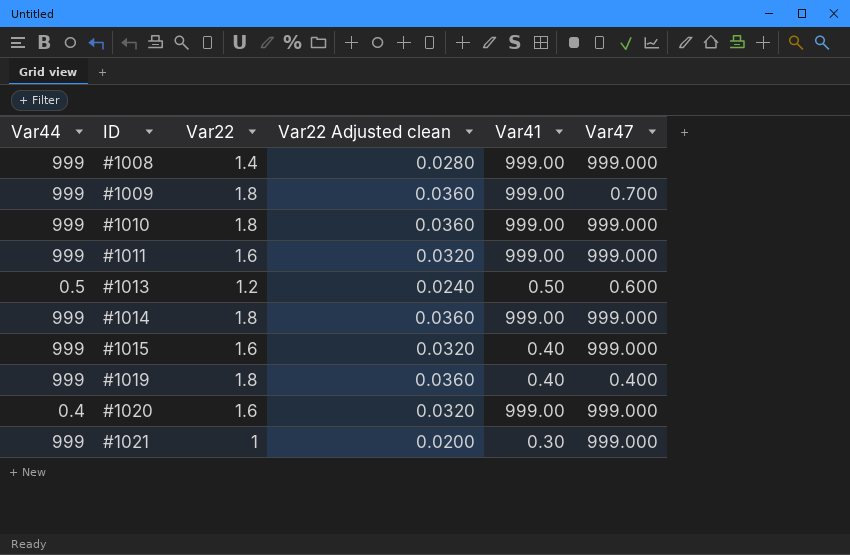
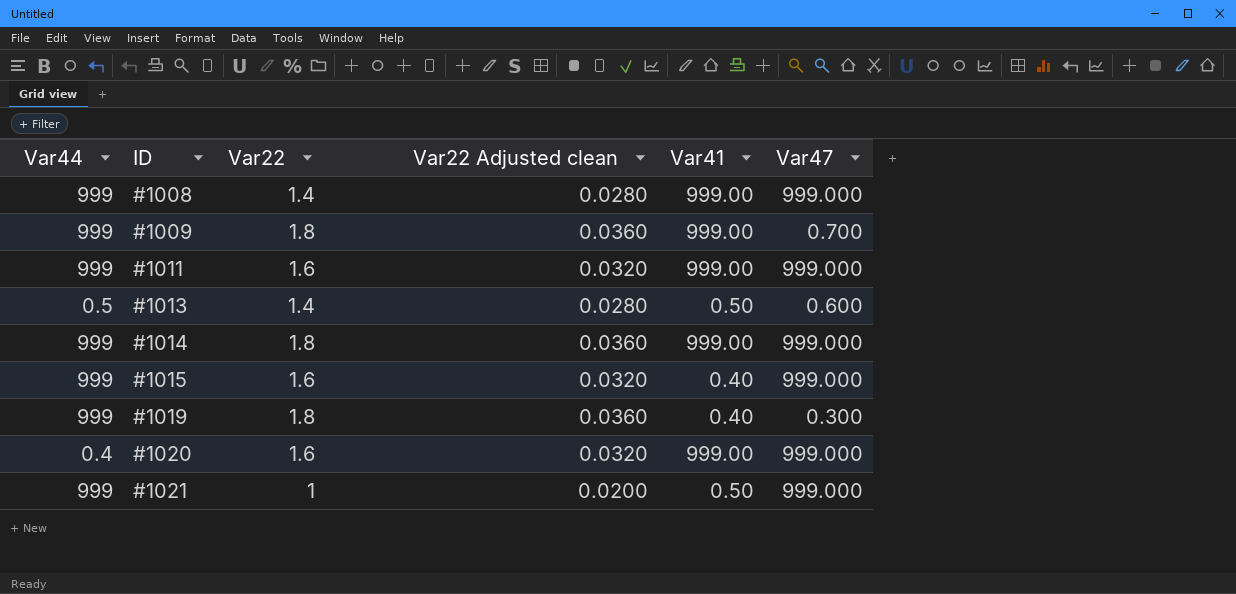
row #1010: 999 | 1.8 | 0.0360 | 999.00 | 999.000 -> none
#1013 | Var22: 1.2 -> 1.4
#1013 | Var22 Adjusted clean: 0.0240 -> 0.0280
#1019 | Var47: 0.400 -> 0.300
#1021 | Var41: 0.30 -> 0.50

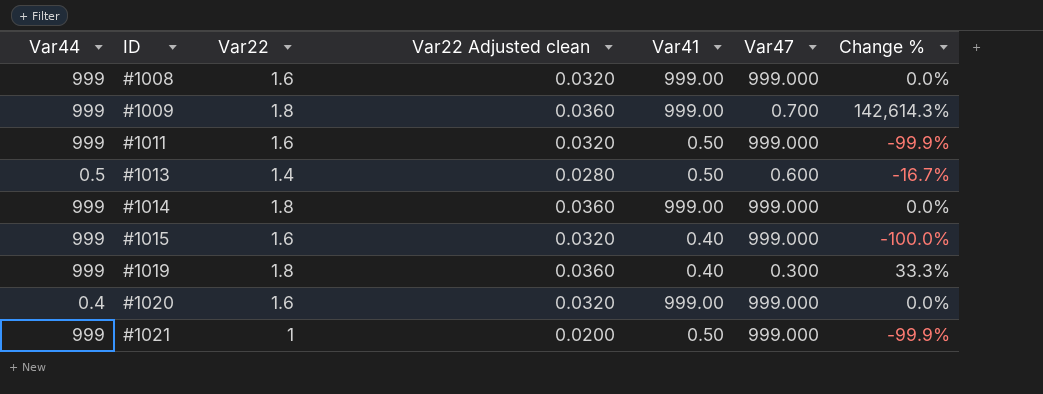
column Change % | formula: none -> ([Var41] - [Var47]) / [Var47]
#1008 | Var22: 1.4 -> 1.6
#1008 | Var22 Adjusted clean: 0.0280 -> 0.0320
#1011 | Var41: 999.00 -> 0.50

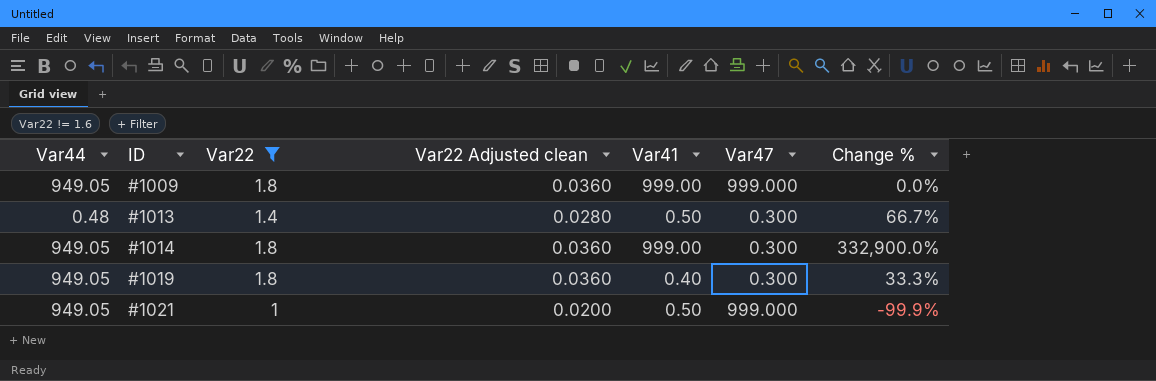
filter: none -> Var22 != 1.6
#1009 | Var44: 999 -> 949.05
#1009 | Var47: 0.700 -> 999.000
#1009 | Change %: 142,614.3% -> 0.0%
#1013 | Var44: 0.5 -> 0.48
#1013 | Var47: 0.600 -> 0.300
#1013 | Change %: -16.7% -> 66.7%
#1014 | Var44: 999 -> 949.05
#1014 | Var47: 999.000 -> 0.300
#1014 | Change %: 0.0% -> 332,900.0%
#1019 | Var44: 999 -> 949.05
#1021 | Var44: 999 -> 949.05

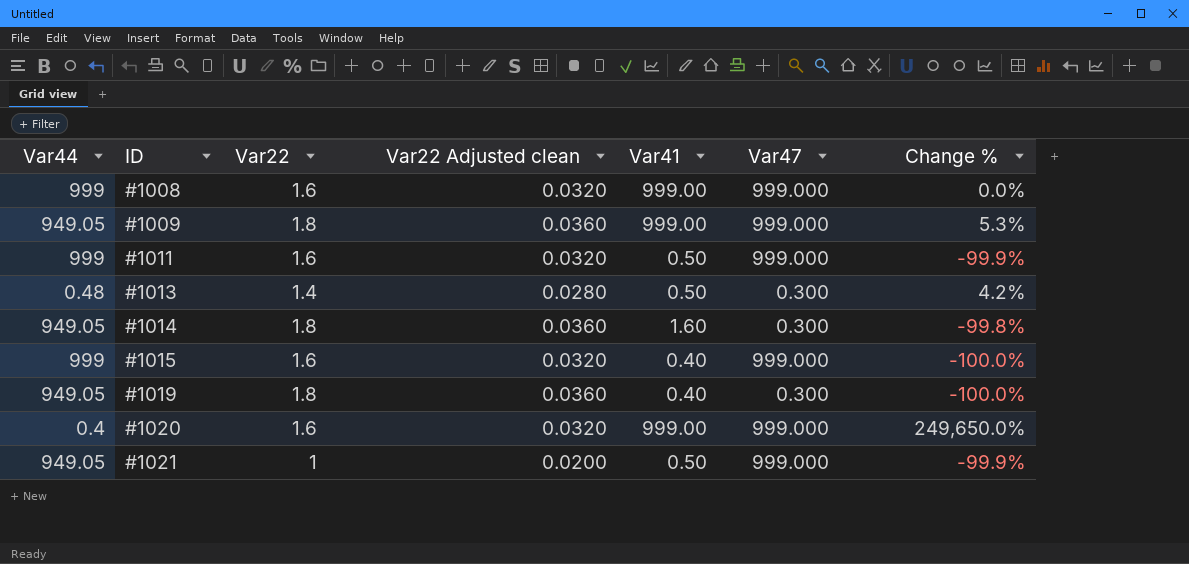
filter: Var22 != 1.6 -> none
column Change % | formula: ([Var41] - [Var47]) / [Var47] -> ([Var41] - [Var44]) / [Var44]
#1014 | Var41: 999.00 -> 1.60

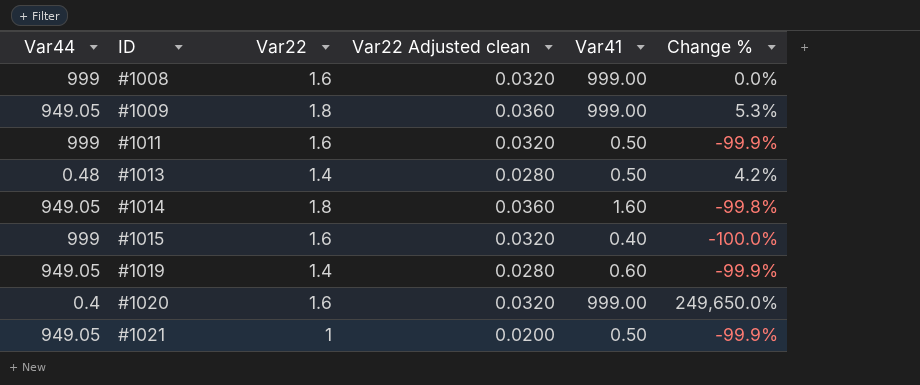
column Var47 | position: 6 -> none
#1019 | Var22: 1.8 -> 1.4
#1019 | Var22 Adjusted clean: 0.0360 -> 0.0280
#1019 | Var41: 0.40 -> 0.60
#1019 | Change %: -100.0% -> -99.9%

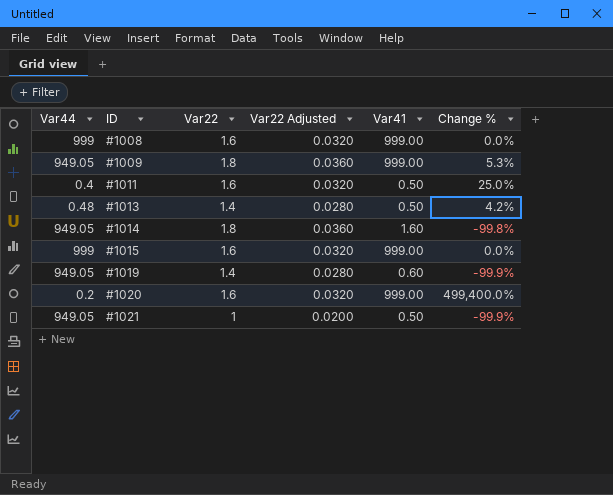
column name: Var22 Adjusted clean -> Var22 Adjusted
#1011 | Var44: 999 -> 0.4
#1011 | Change %: -99.9% -> 25.0%
#1015 | Var41: 0.40 -> 999.00
#1015 | Change %: -100.0% -> 0.0%
#1020 | Var44: 0.4 -> 0.2
#1020 | Change %: 249,650.0% -> 499,400.0%

